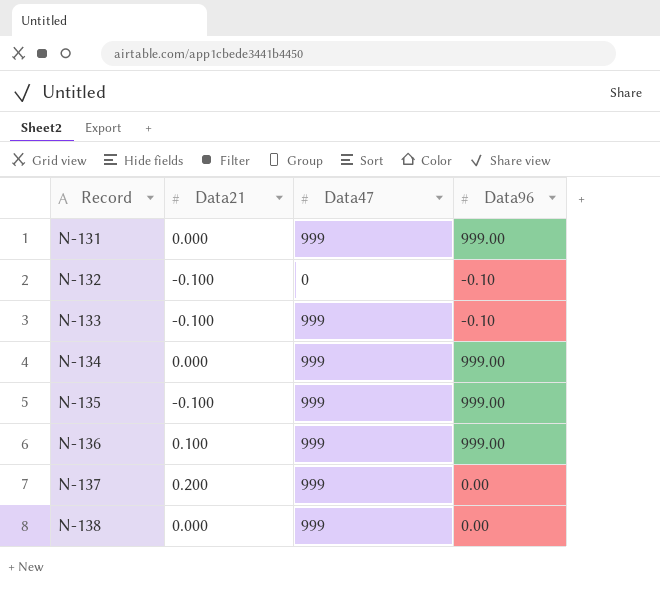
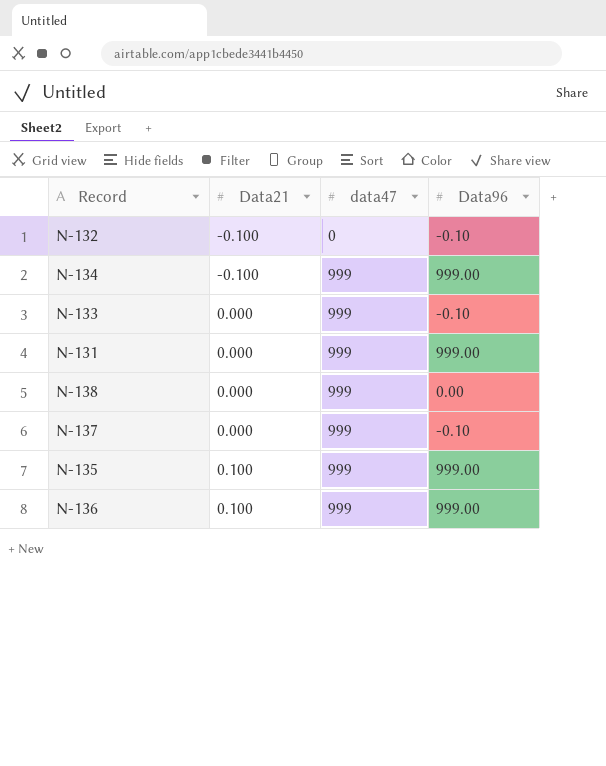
row order: Record ascending -> Data21 ascending
column name: Data47 -> data47
N-134 | Data21: 0.000 -> -0.100
N-133 | Data21: -0.100 -> 0.000
N-137 | Data21: 0.200 -> 0.000
N-137 | Data96: 0.00 -> -0.10
N-135 | Data21: -0.100 -> 0.100

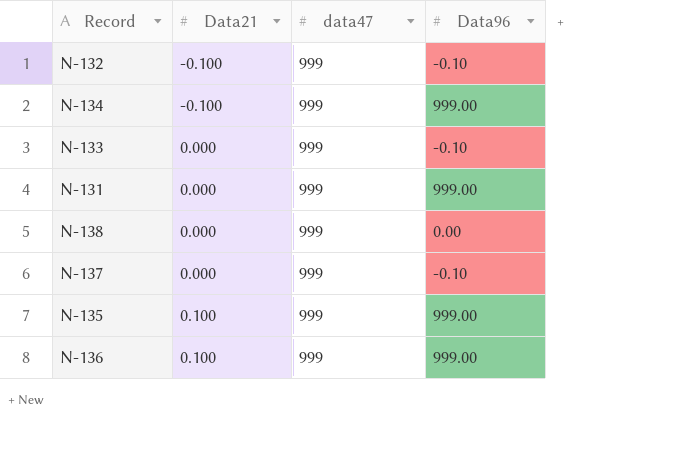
N-132 | data47: 0 -> 999

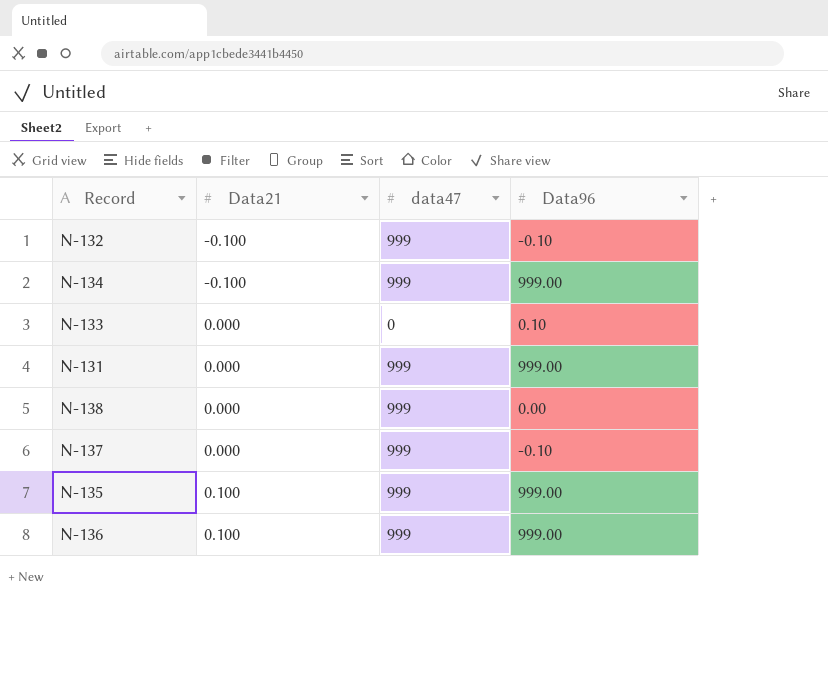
N-133 | data47: 999 -> 0
N-133 | Data96: -0.10 -> 0.10

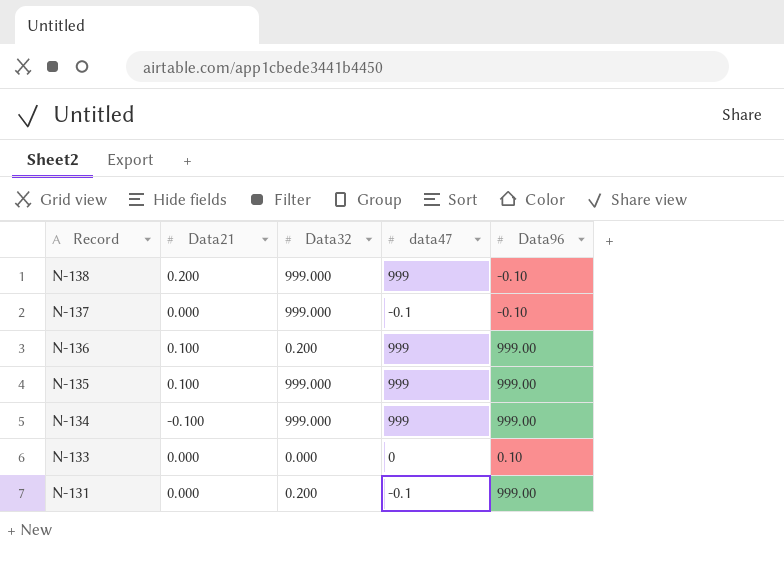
row order: Data21 ascending -> Record descending
column Data32 | position: none -> 3
row N-132: -0.100 | 999 | -0.10 -> none
N-138 | Data21: 0.000 -> 0.200
N-138 | Data96: 0.00 -> -0.10
N-137 | data47: 999 -> -0.1
N-131 | data47: 999 -> -0.1

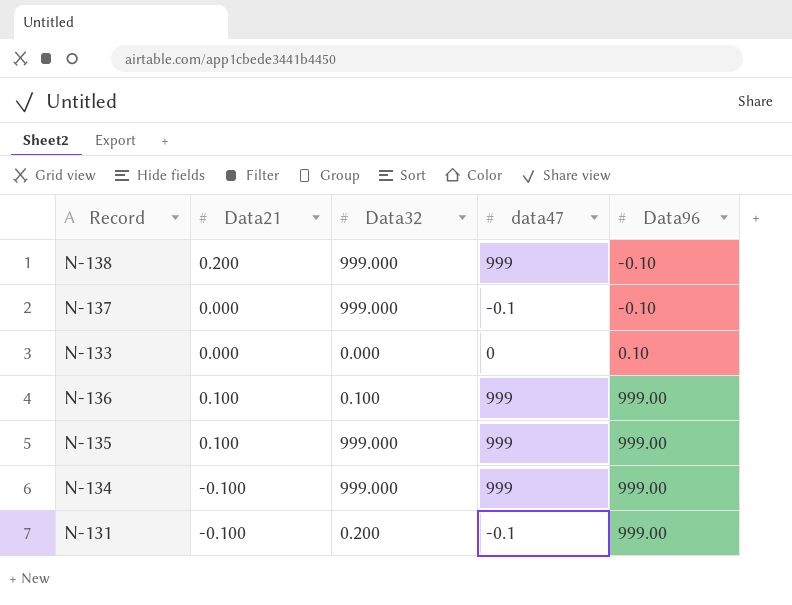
row order: Record descending -> Data96 ascending
N-136 | Data32: 0.200 -> 0.100
N-131 | Data21: 0.000 -> -0.100

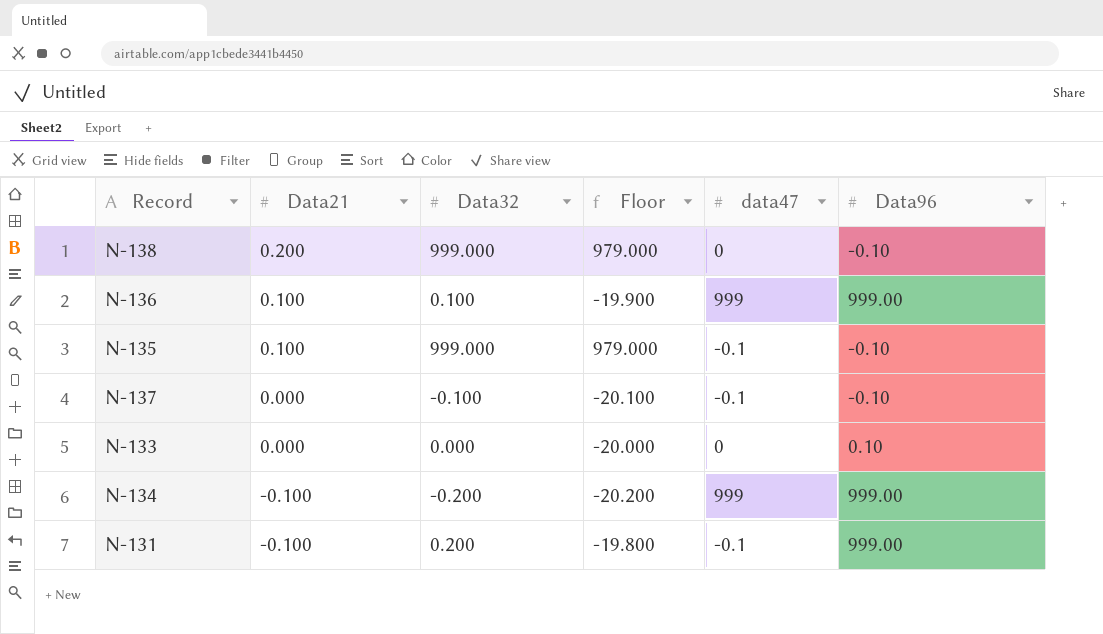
row order: Data96 ascending -> Data21 descending
column Floor | formula: none -> [Data32] - 20
N-138 | data47: 999 -> 0
N-135 | data47: 999 -> -0.1
N-135 | Data96: 999.00 -> -0.10
N-137 | Data32: 999.000 -> -0.100
N-134 | Data32: 999.000 -> -0.200

